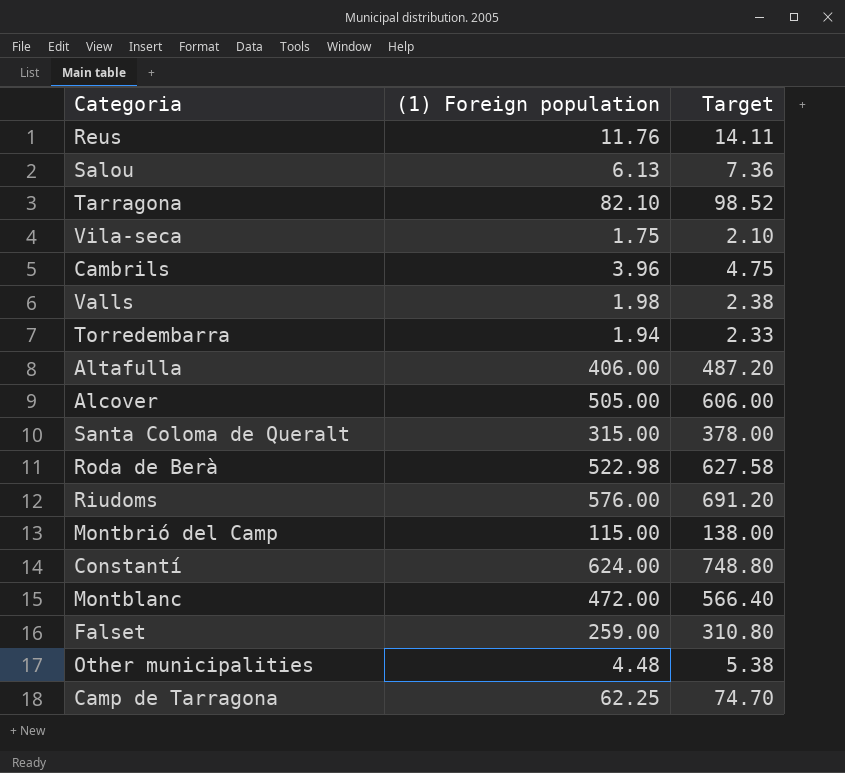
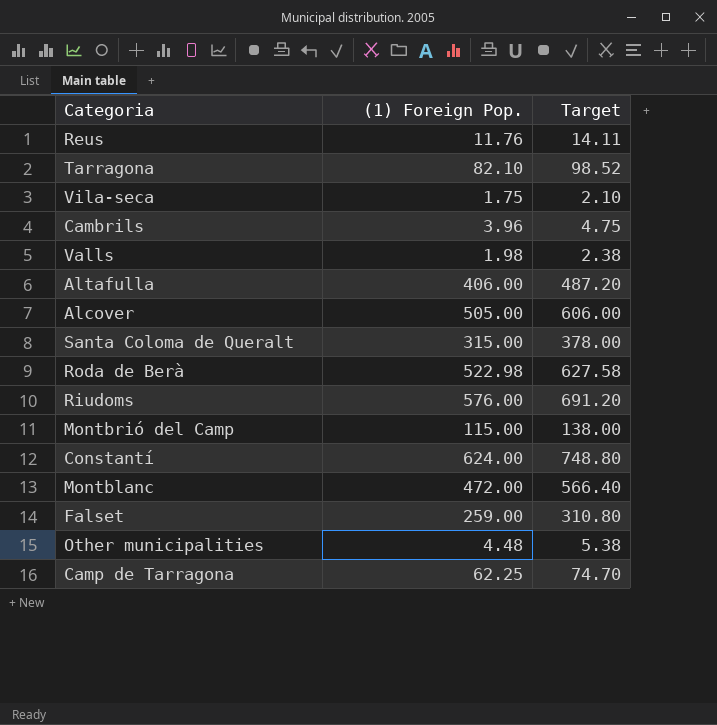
column name: (1) Foreign population -> (1) Foreign Pop.
row Salou: 6.13 | 7.36 -> none
row Torredembarra: 1.94 | 2.33 -> none

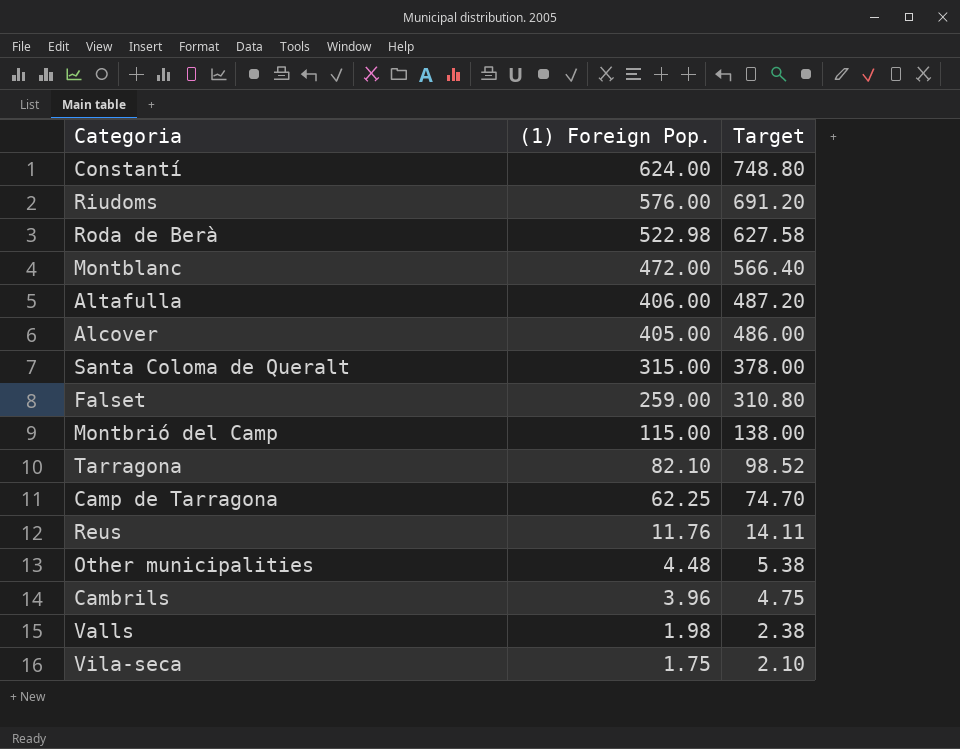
row order: none -> (1) Foreign Pop. descending
Alcover | (1) Foreign Pop.: 505.00 -> 405.00
Alcover | Target: 606.00 -> 486.00

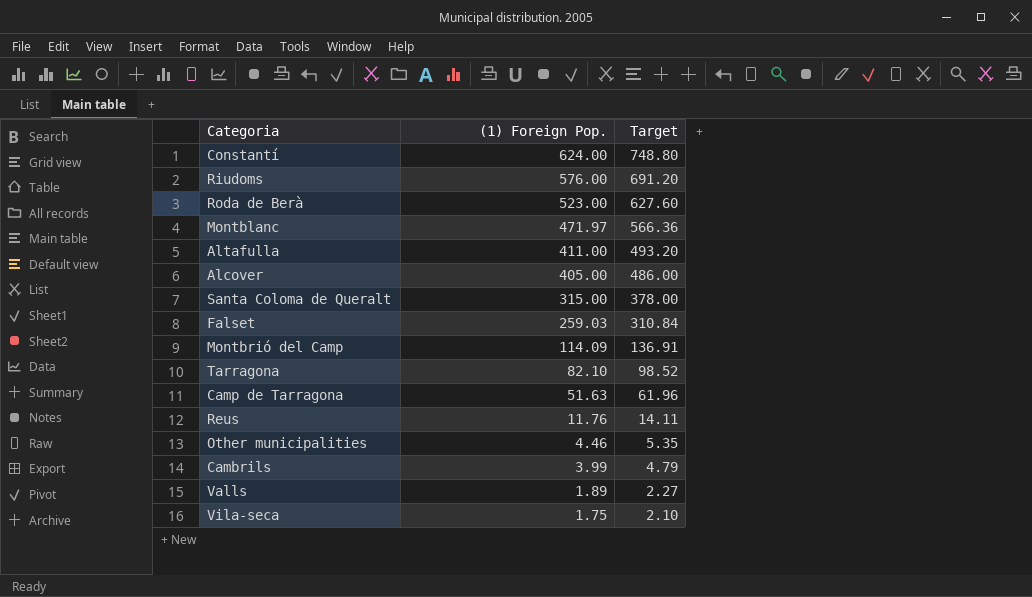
Roda de Berà | (1) Foreign Pop.: 522.98 -> 523.00
Roda de Berà | Target: 627.58 -> 627.60
Montblanc | (1) Foreign Pop.: 472.00 -> 471.97
Montblanc | Target: 566.40 -> 566.36
Altafulla | (1) Foreign Pop.: 406.00 -> 411.00
Altafulla | Target: 487.20 -> 493.20
Falset | (1) Foreign Pop.: 259.00 -> 259.03
Falset | Target: 310.80 -> 310.84
Montbrió del Camp | (1) Foreign Pop.: 115.00 -> 114.09
Montbrió del Camp | Target: 138.00 -> 136.91
Camp de Tarragona | (1) Foreign Pop.: 62.25 -> 51.63
Camp de Tarragona | Target: 74.70 -> 61.96
Other municipalities | (1) Foreign Pop.: 4.48 -> 4.46
Other municipalities | Target: 5.38 -> 5.35
Cambrils | (1) Foreign Pop.: 3.96 -> 3.99
Cambrils | Target: 4.75 -> 4.79
Valls | (1) Foreign Pop.: 1.98 -> 1.89
Valls | Target: 2.38 -> 2.27

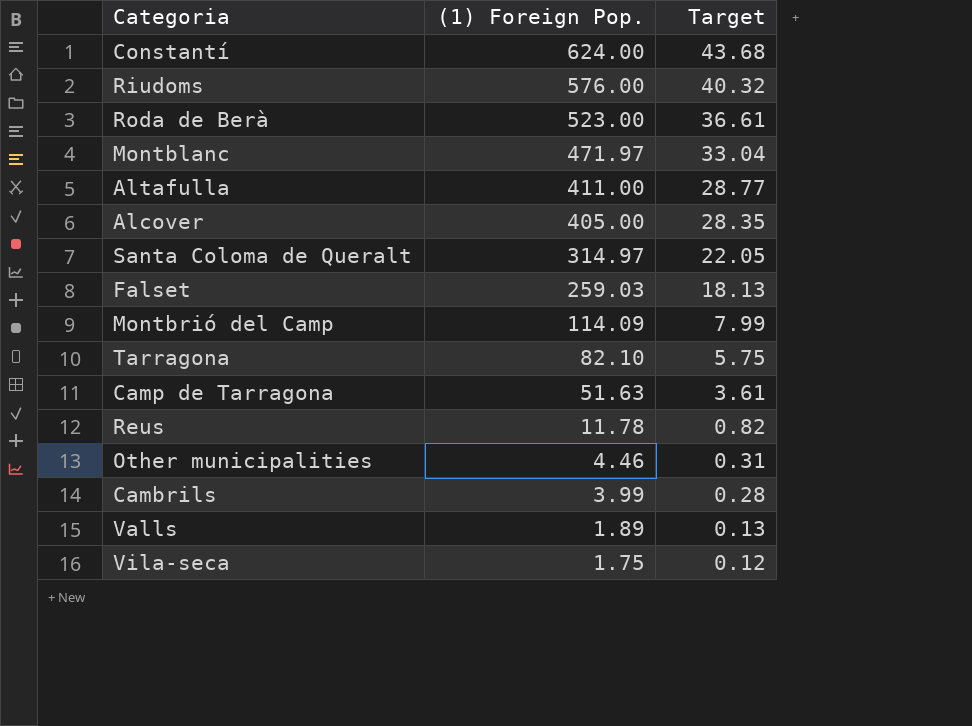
column Target | formula: [(1) Foreign Pop.] * 1.2 -> [(1) Foreign Pop.] * 0.07
Santa Coloma de Queralt | (1) Foreign Pop.: 315.00 -> 314.97
Reus | (1) Foreign Pop.: 11.76 -> 11.78

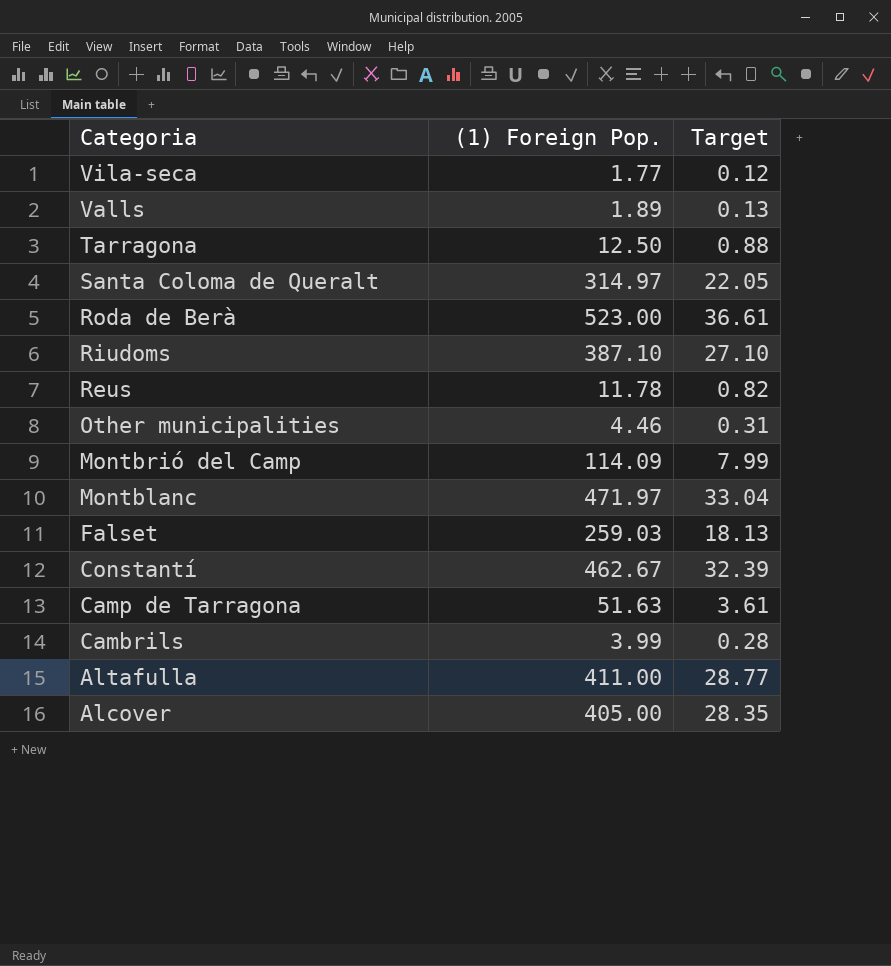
row order: (1) Foreign Pop. descending -> Categoria descending
Vila-seca | (1) Foreign Pop.: 1.75 -> 1.77
Tarragona | (1) Foreign Pop.: 82.10 -> 12.50
Tarragona | Target: 5.75 -> 0.88
Riudoms | (1) Foreign Pop.: 576.00 -> 387.10
Riudoms | Target: 40.32 -> 27.10
Constantí | (1) Foreign Pop.: 624.00 -> 462.67
Constantí | Target: 43.68 -> 32.39

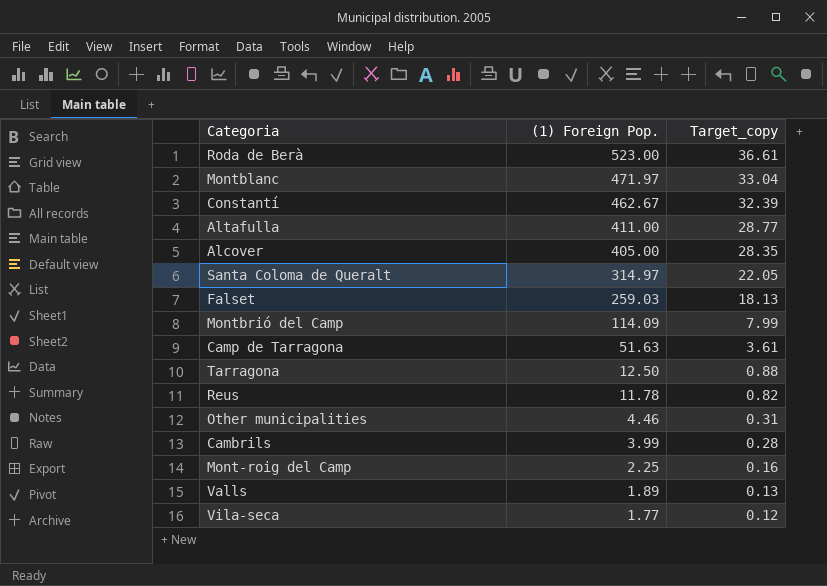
row order: Categoria descending -> (1) Foreign Pop. descending
column name: Target -> Target_copy
row Riudoms: 387.10 | 27.10 -> none
row Mont-roig del Camp: none -> 2.25 | 0.16

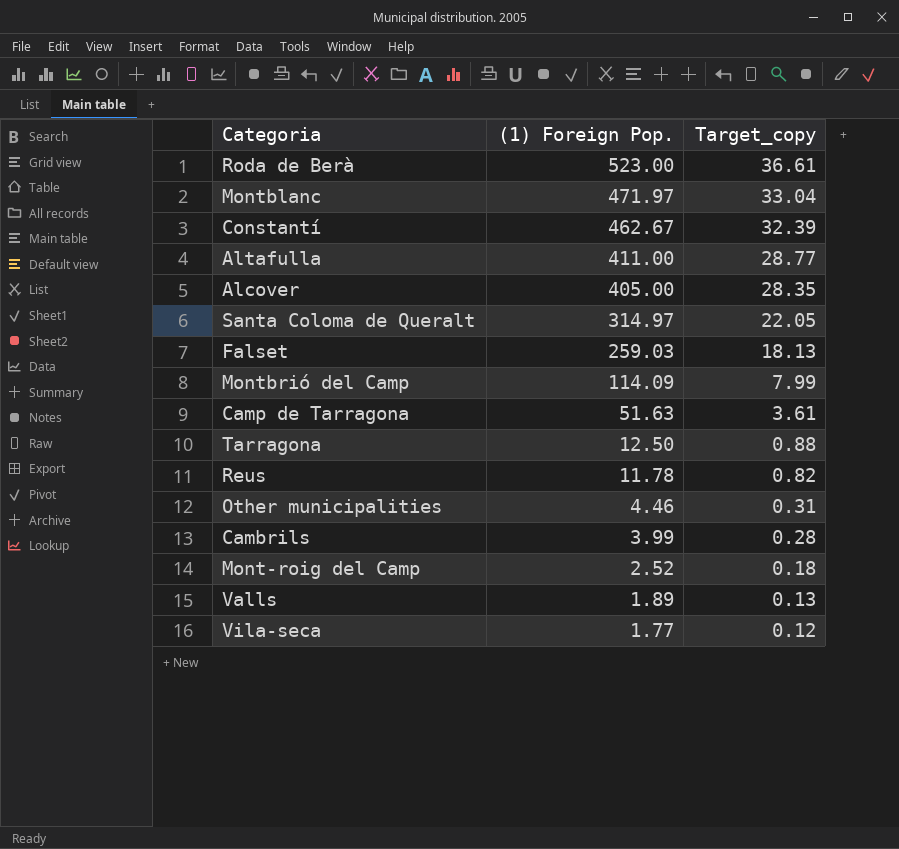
Mont-roig del Camp | (1) Foreign Pop.: 2.25 -> 2.52
Mont-roig del Camp | Target_copy: 0.16 -> 0.18

